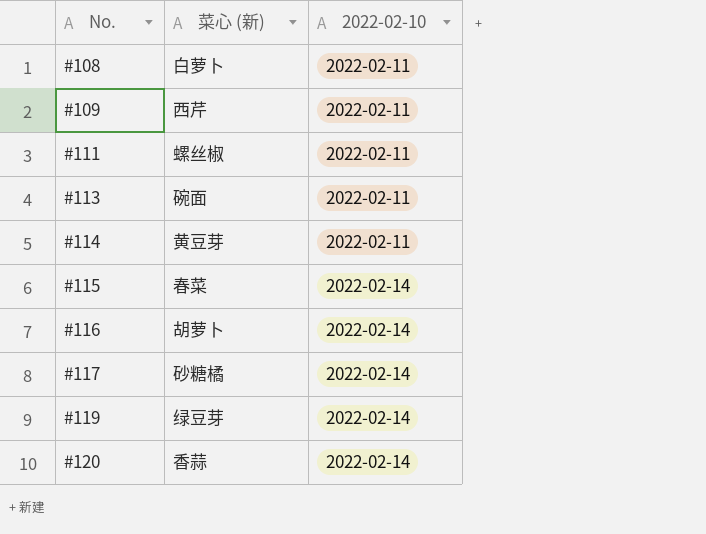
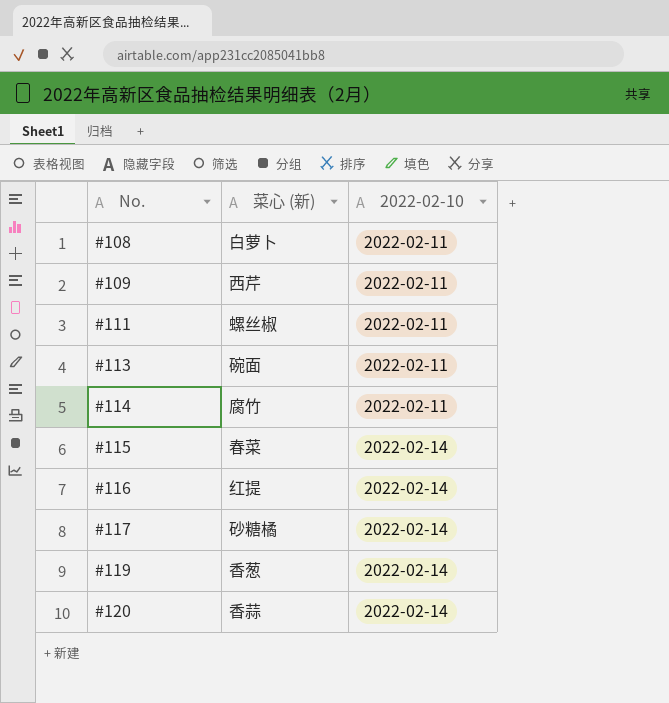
#114 | 菜心 (新): 黄豆芽 -> 腐竹
#116 | 菜心 (新): 胡萝卜 -> 红提
#119 | 菜心 (新): 绿豆芽 -> 香葱

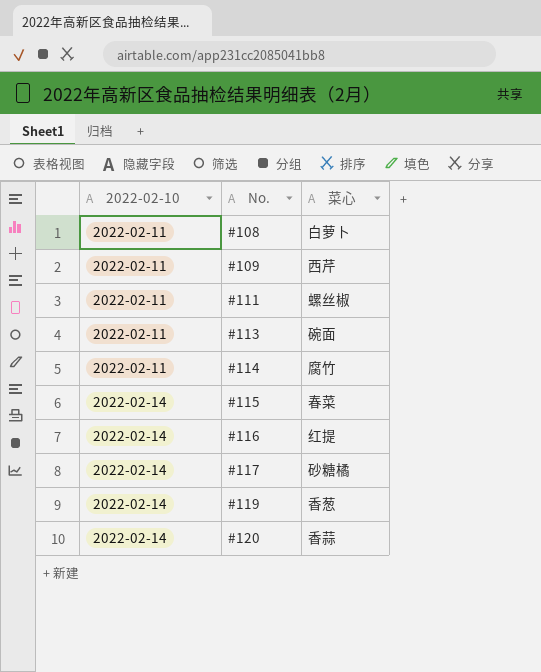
column 2022-02-10 | position: 3 -> 1
column name: 菜心 (新) -> 菜心

